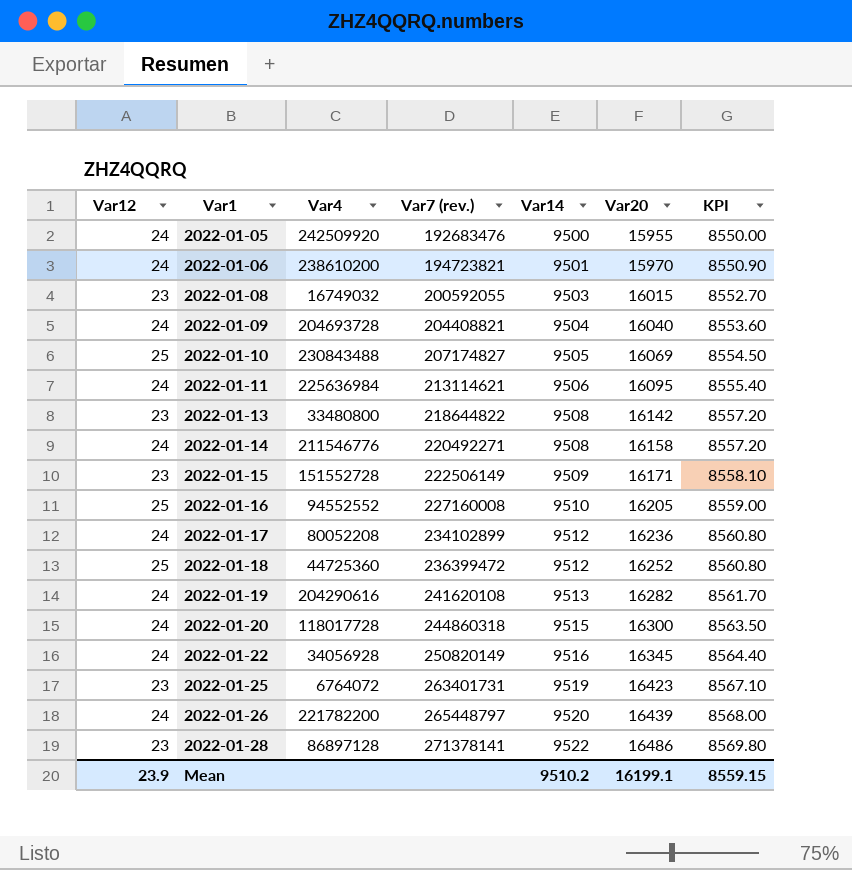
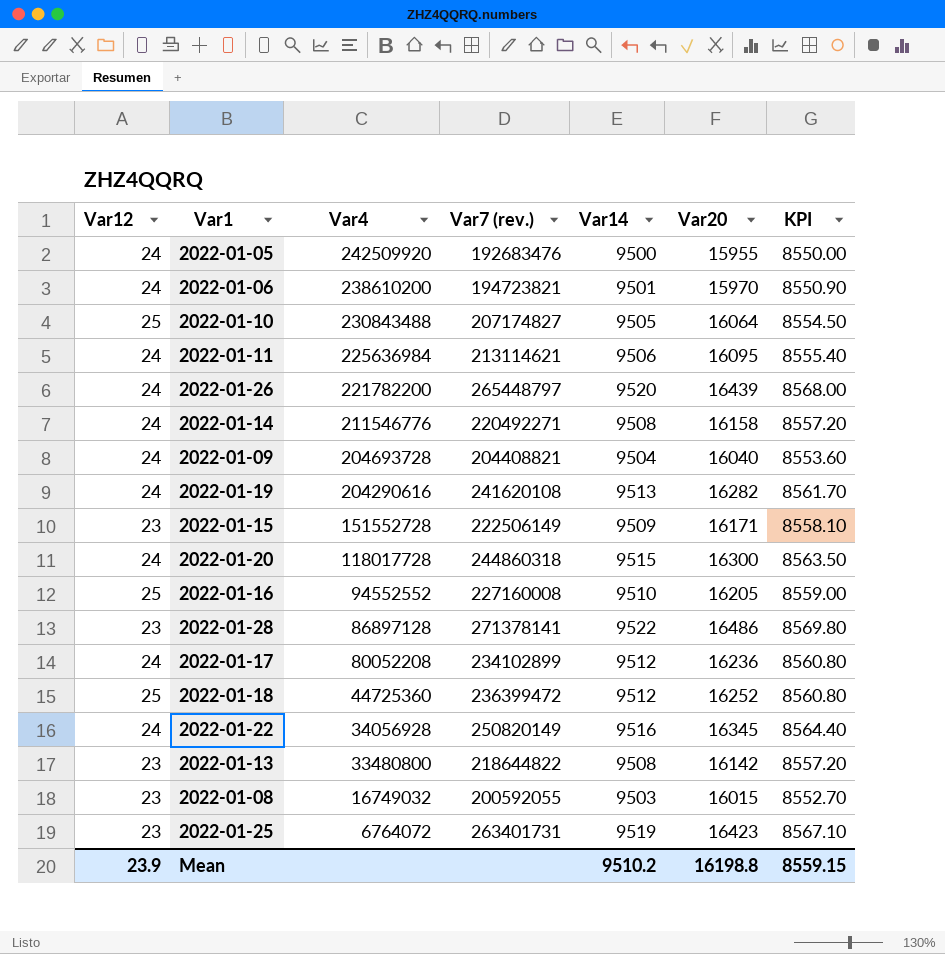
row order: Var1 ascending -> Var4 descending
2022-01-10 | Var20: 16069 -> 16064
Mean | Var20: 16199.1 -> 16198.8

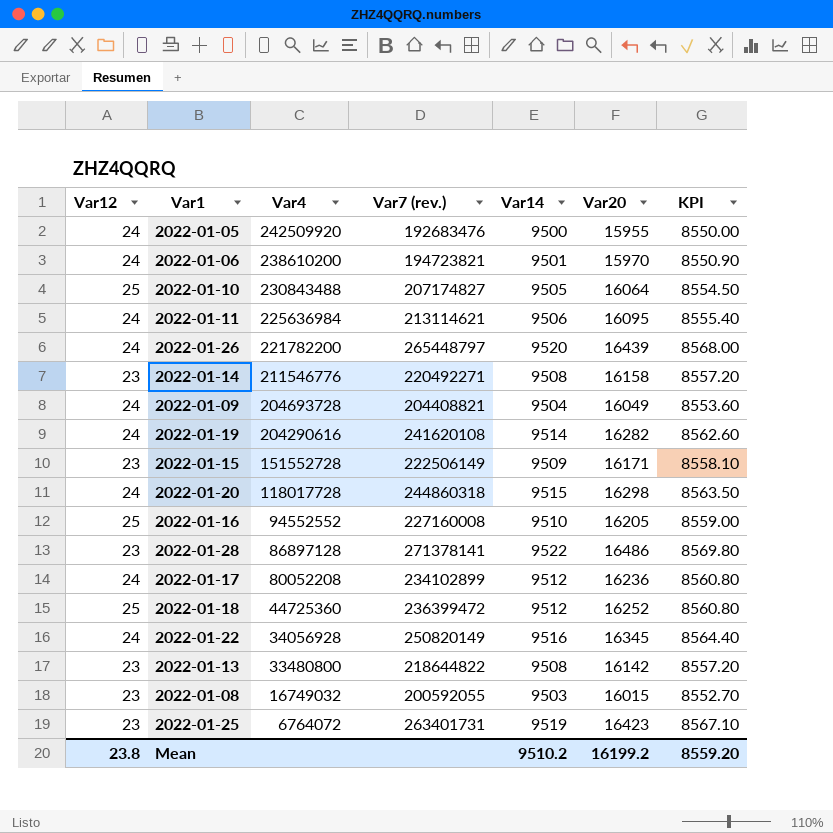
2022-01-14 | Var12: 24 -> 23
2022-01-09 | Var20: 16040 -> 16049
2022-01-19 | Var14: 9513 -> 9514
2022-01-19 | KPI: 8561.70 -> 8562.60
2022-01-20 | Var20: 16300 -> 16298
Mean | Var12: 23.9 -> 23.8
Mean | Var20: 16198.8 -> 16199.2
Mean | KPI: 8559.15 -> 8559.20

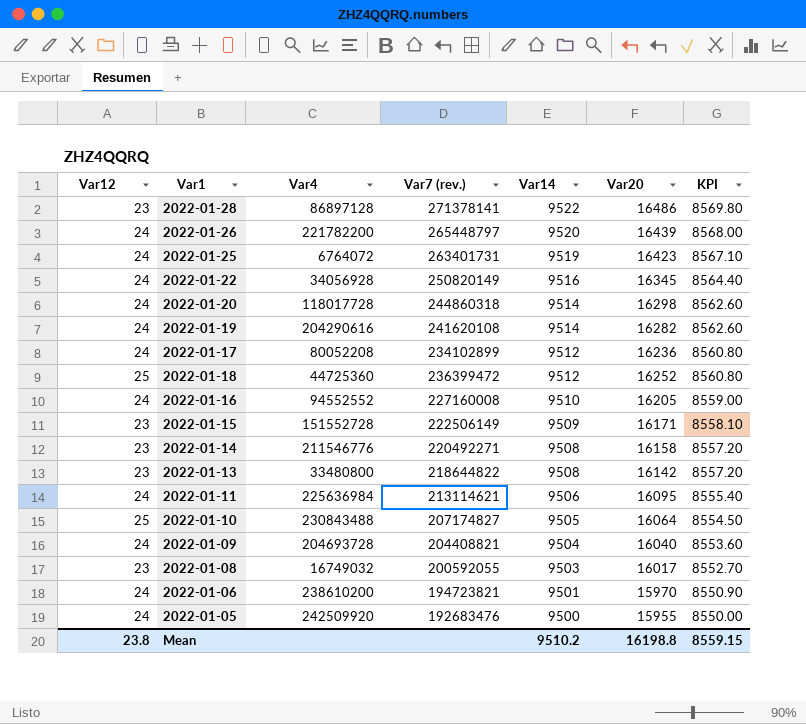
row order: Var4 descending -> Var14 descending
2022-01-25 | Var12: 23 -> 24
2022-01-20 | Var14: 9515 -> 9514
2022-01-20 | KPI: 8563.50 -> 8562.60
2022-01-16 | Var12: 25 -> 24
2022-01-09 | Var20: 16049 -> 16040
2022-01-08 | Var20: 16015 -> 16017
Mean | Var20: 16199.2 -> 16198.8
Mean | KPI: 8559.20 -> 8559.15

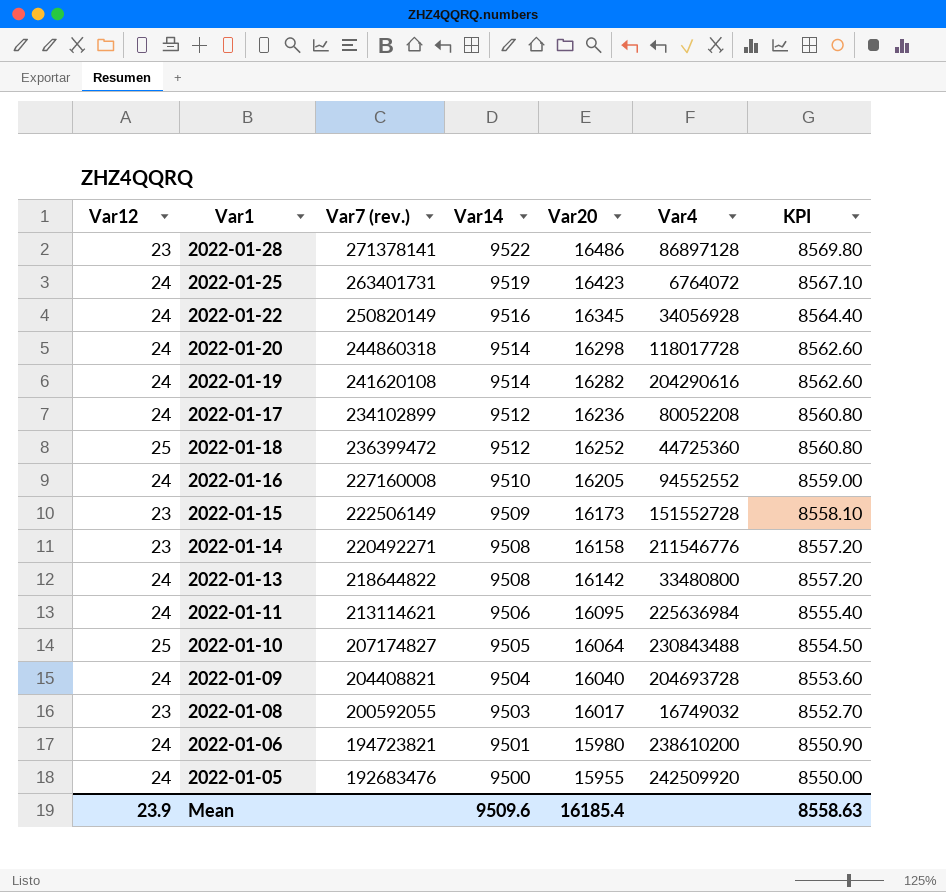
column Var4 | position: 3 -> 6
row 2022-01-26: 24 | 221782200 | 265448797 | 9520 | 16439 | 8568.00 -> none
2022-01-15 | Var20: 16171 -> 16173
2022-01-13 | Var12: 23 -> 24
2022-01-06 | Var20: 15970 -> 15980
Mean | Var12: 23.8 -> 23.9
Mean | Var14: 9510.2 -> 9509.6
Mean | Var20: 16198.8 -> 16185.4
Mean | KPI: 8559.15 -> 8558.63

